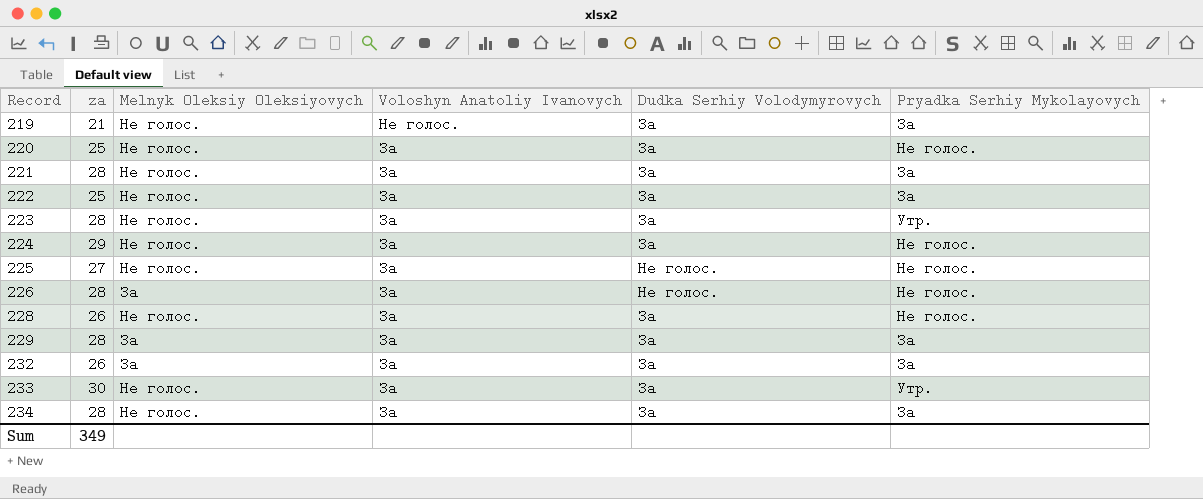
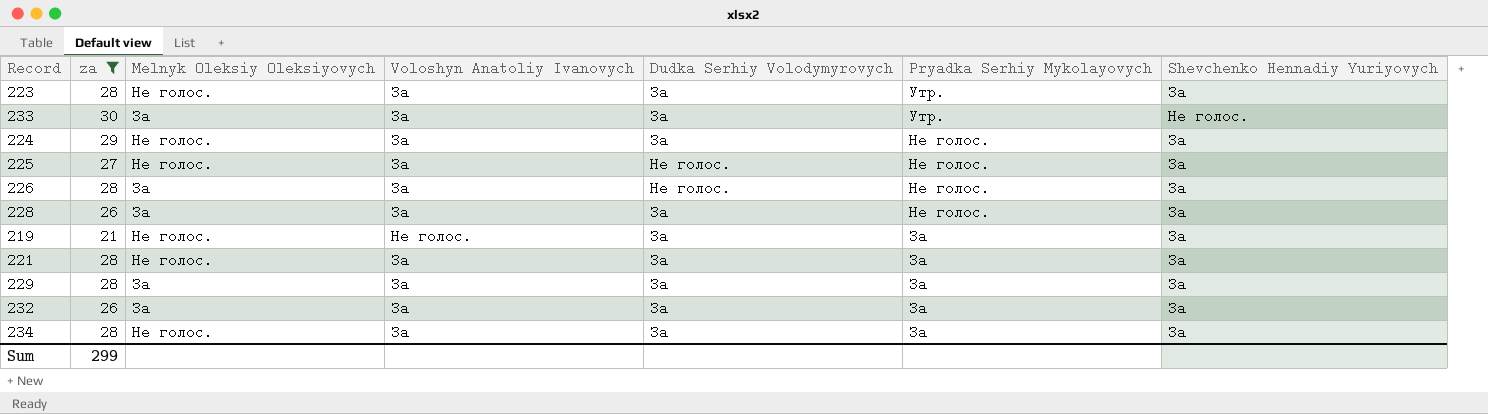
filter: none -> za != 25
row order: Record ascending -> Pryadka Serhiy Mykolayovych descending
column Shevchenko Hennadiy Yuriyovych | position: none -> 7
233 | Melnyk Oleksiy Oleksiyovych: Не голос. -> За
228 | Melnyk Oleksiy Oleksiyovych: Не голос. -> За
Sum | za: 349 -> 299

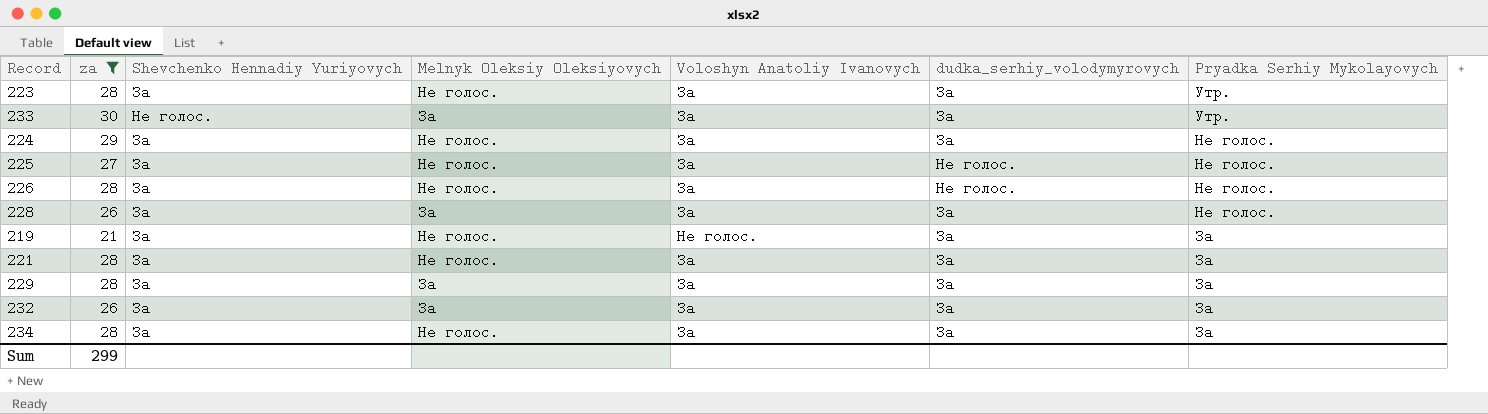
column Shevchenko Hennadiy Yuriyovych | position: 7 -> 3
column name: Dudka Serhiy Volodymyrovych -> dudka_serhiy_volodymyrovych
226 | Melnyk Oleksiy Oleksiyovych: За -> Не голос.

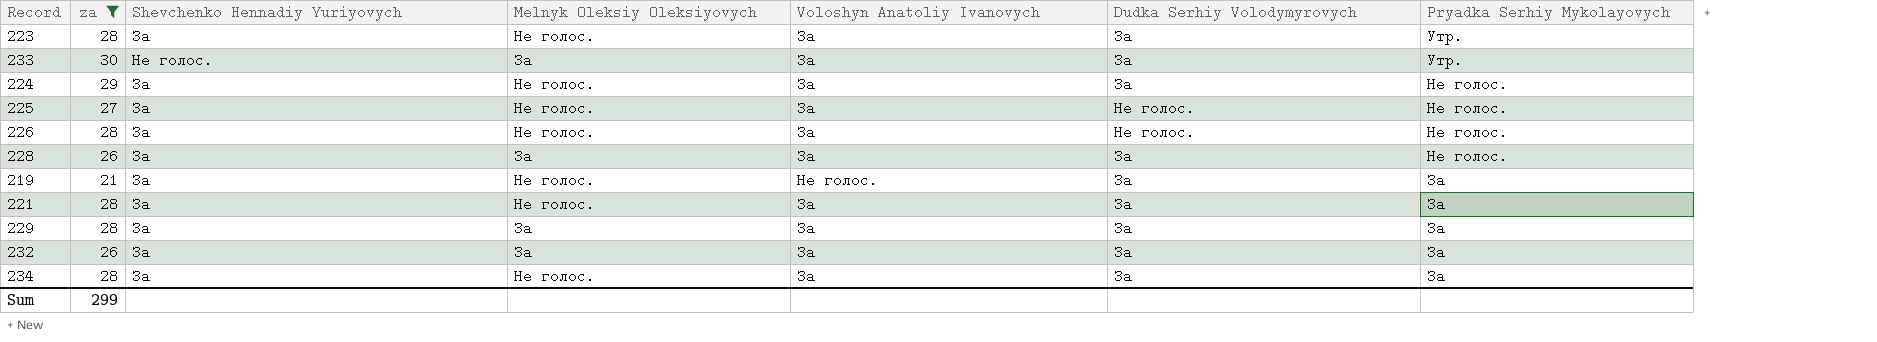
column name: dudka_serhiy_volodymyrovych -> Dudka Serhiy Volodymyrovych

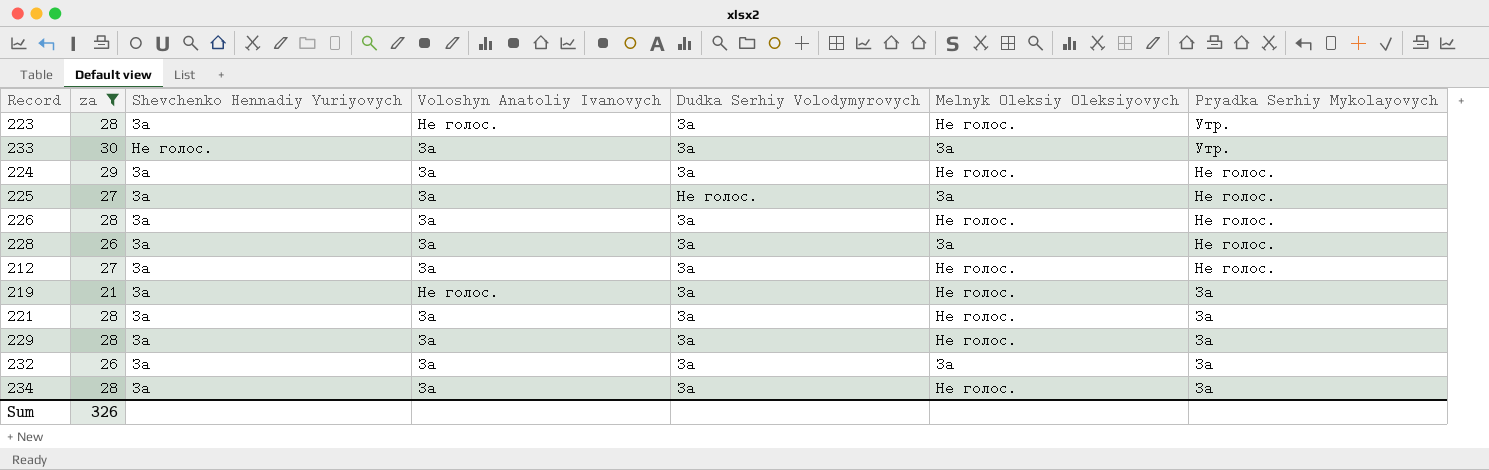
column Melnyk Oleksiy Oleksiyovych | position: 4 -> 6
223 | Voloshyn Anatoliy Ivanovych: За -> Не голос.
225 | Melnyk Oleksiy Oleksiyovych: Не голос. -> За
226 | Dudka Serhiy Volodymyrovych: Не голос. -> За
row 212: none -> 27 | За | За | За | Не голос. | Не голос.
229 | Melnyk Oleksiy Oleksiyovych: За -> Не голос.
Sum | za: 299 -> 326

